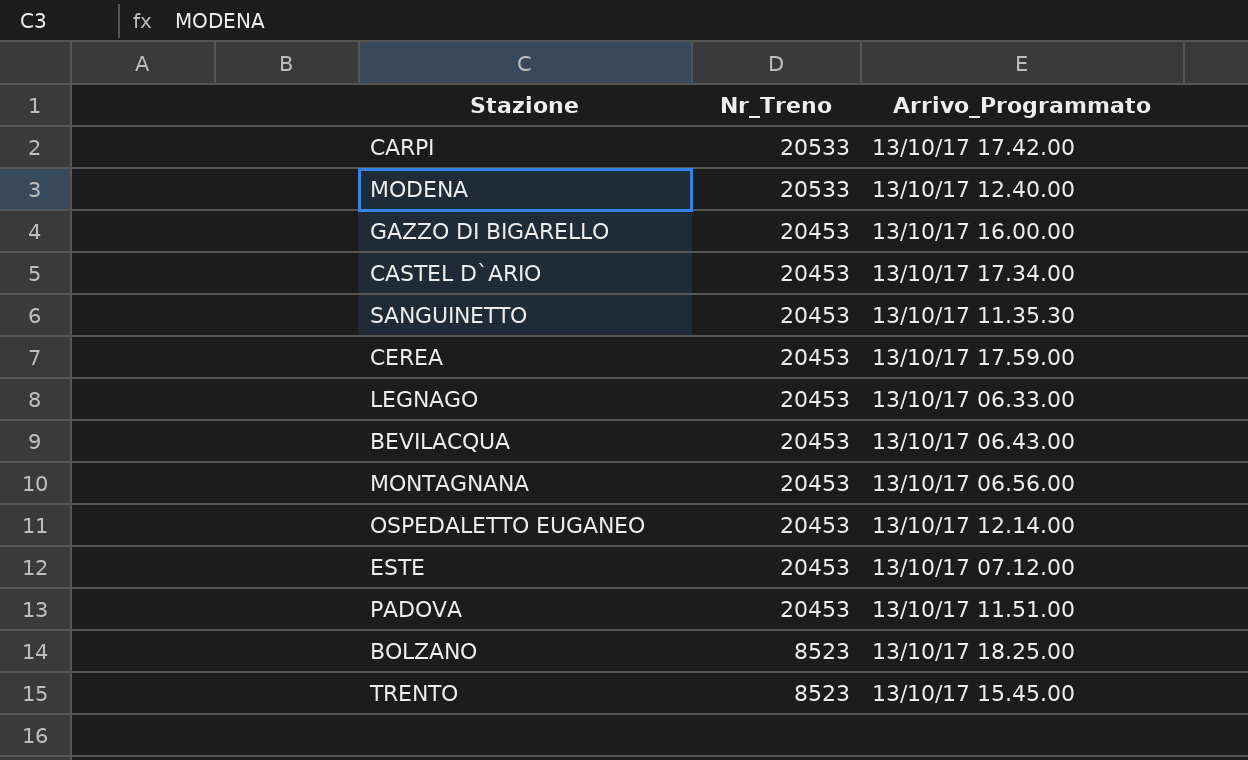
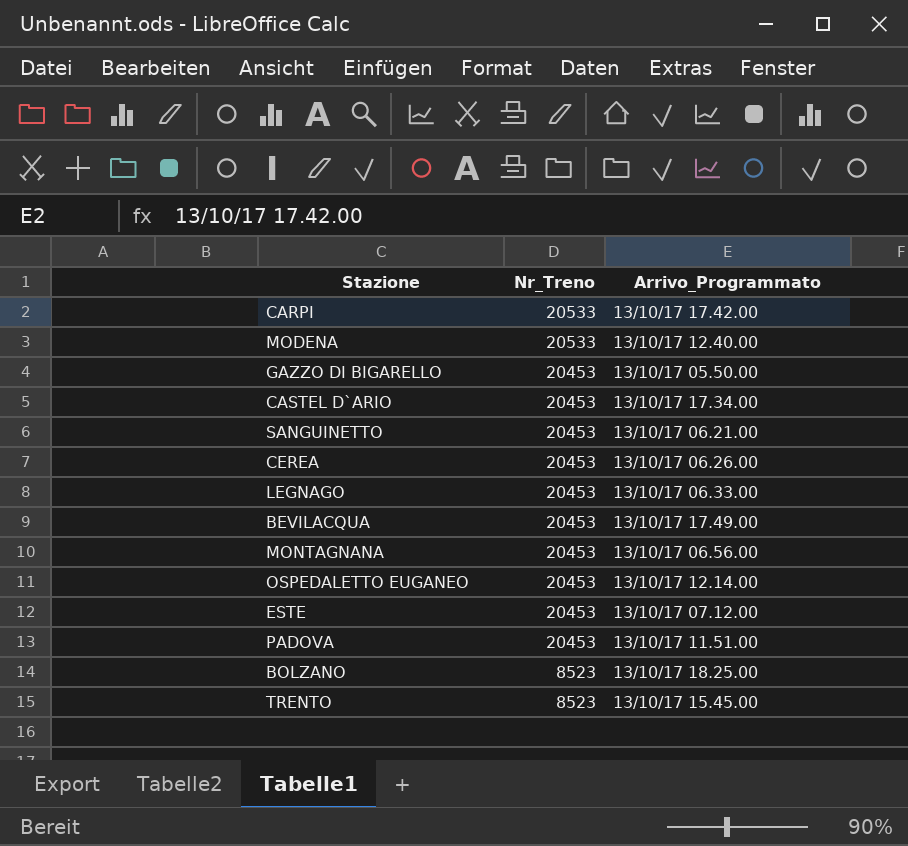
GAZZO DI BIGARELLO | Arrivo_Programmato: 13/10/17 16.00.00 -> 13/10/17 05.50.00
SANGUINETTO | Arrivo_Programmato: 13/10/17 11.35.30 -> 13/10/17 06.21.00
CEREA | Arrivo_Programmato: 13/10/17 17.59.00 -> 13/10/17 06.26.00
BEVILACQUA | Arrivo_Programmato: 13/10/17 06.43.00 -> 13/10/17 17.49.00

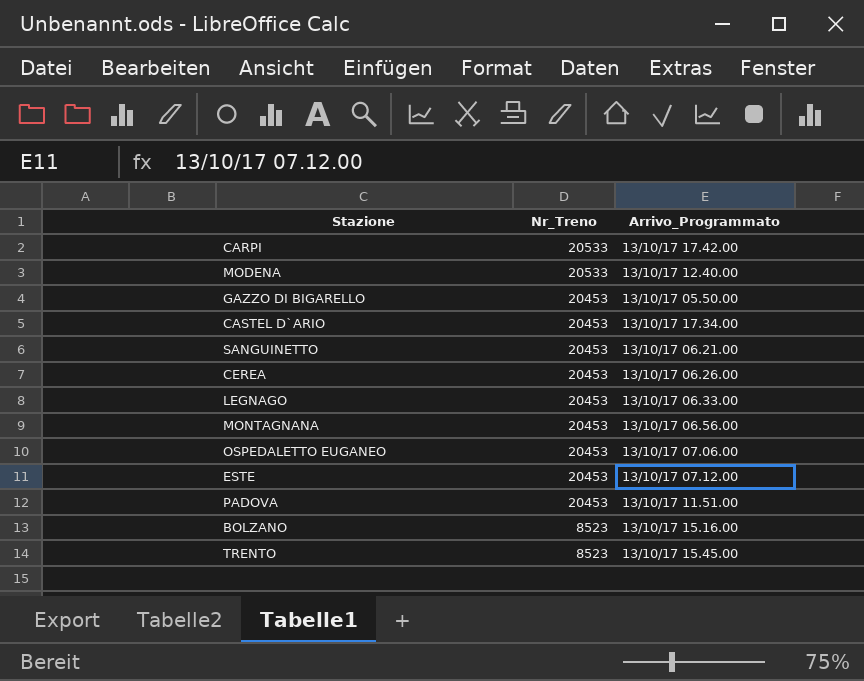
row BEVILACQUA: 20453 | 13/10/17 17.49.00 -> none
OSPEDALETTO EUGANEO | Arrivo_Programmato: 13/10/17 12.14.00 -> 13/10/17 07.06.00
BOLZANO | Arrivo_Programmato: 13/10/17 18.25.00 -> 13/10/17 15.16.00

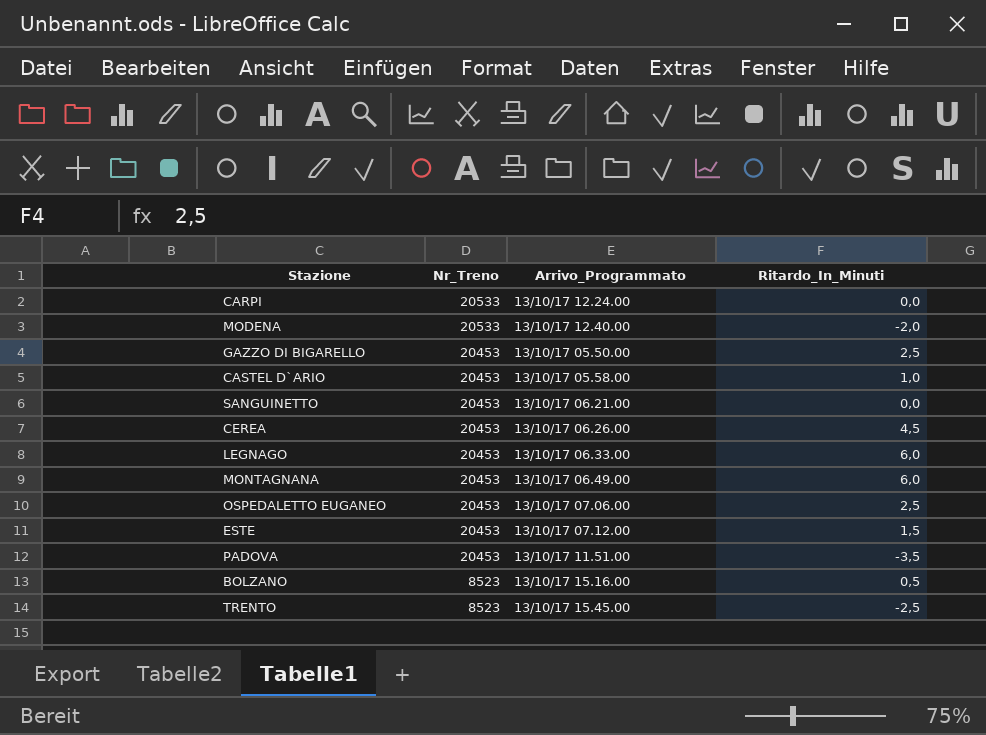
column Ritardo_In_Minuti | position: none -> 4
CARPI | Arrivo_Programmato: 13/10/17 17.42.00 -> 13/10/17 12.24.00
CASTEL D`ARIO | Arrivo_Programmato: 13/10/17 17.34.00 -> 13/10/17 05.58.00
MONTAGNANA | Arrivo_Programmato: 13/10/17 06.56.00 -> 13/10/17 06.49.00

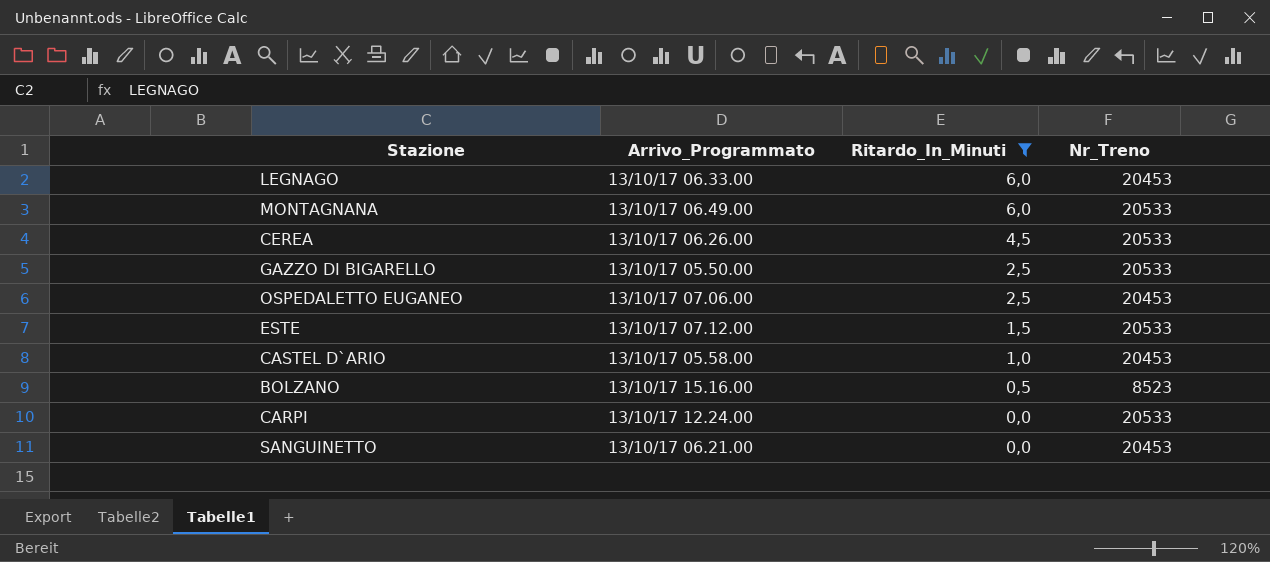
filter: none -> Ritardo_In_Minuti >= 0,0
row order: Nr_Treno descending -> Ritardo_In_Minuti descending
column Nr_Treno | position: 2 -> 4
MONTAGNANA | Nr_Treno: 20453 -> 20533
CEREA | Nr_Treno: 20453 -> 20533
GAZZO DI BIGARELLO | Nr_Treno: 20453 -> 20533
ESTE | Nr_Treno: 20453 -> 20533

